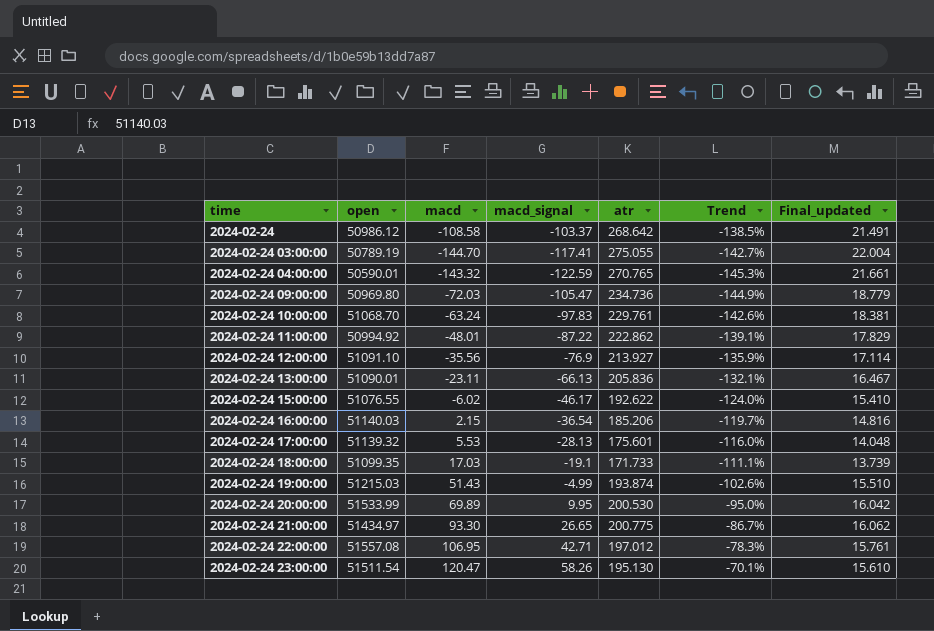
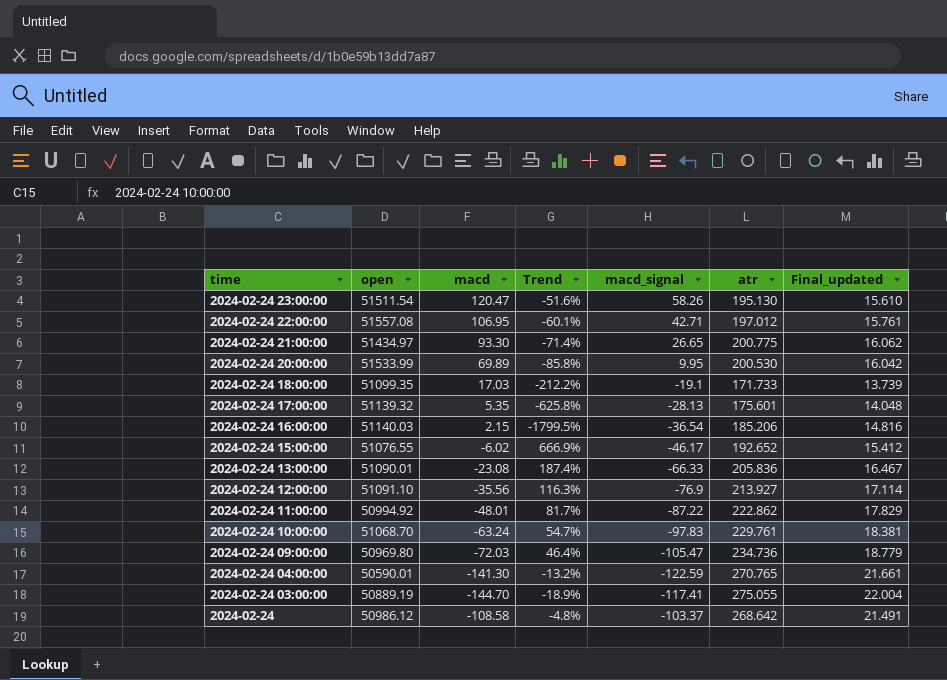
row order: time ascending -> time descending
column Trend | formula: ([macd_signal] - [atr]) / [atr] -> ([macd_signal] - [macd]) / [macd]
column Trend | position: 6 -> 4
row 2024-02-24 19:00:00: 51215.03 | 51.43 | -4.99 | 193.874 | -102.6% | 15.510 -> none
2024-02-24 17:00:00 | macd: 5.53 -> 5.35
2024-02-24 15:00:00 | atr: 192.622 -> 192.652
2024-02-24 15:00:00 | Final_updated: 15.410 -> 15.412
2024-02-24 13:00:00 | macd: -23.11 -> -23.08
2024-02-24 13:00:00 | macd_signal: -66.13 -> -66.33
2024-02-24 04:00:00 | macd: -143.32 -> -141.30
2024-02-24 03:00:00 | open: 50789.19 -> 50889.19

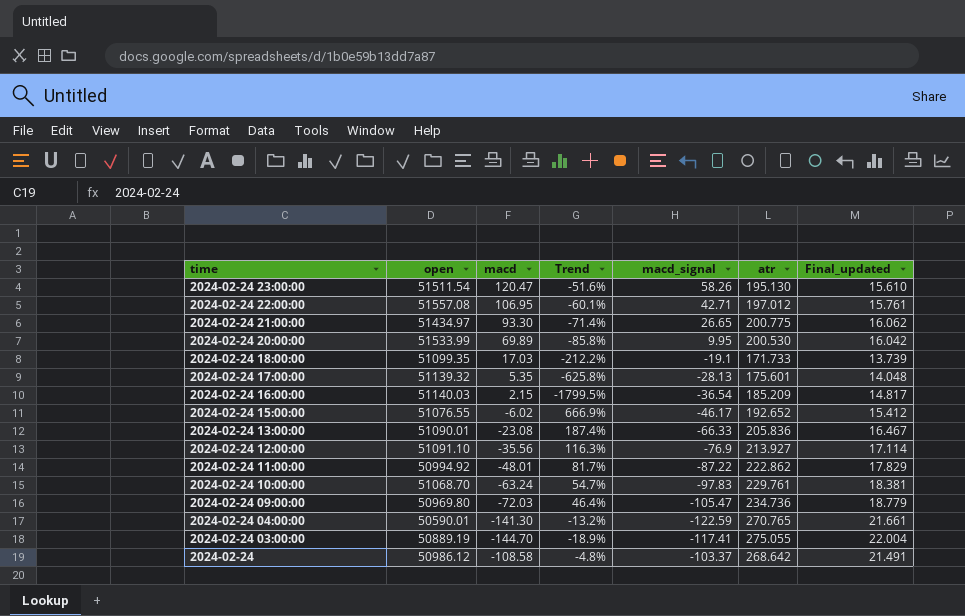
2024-02-24 16:00:00 | atr: 185.206 -> 185.209
2024-02-24 16:00:00 | Final_updated: 14.816 -> 14.817

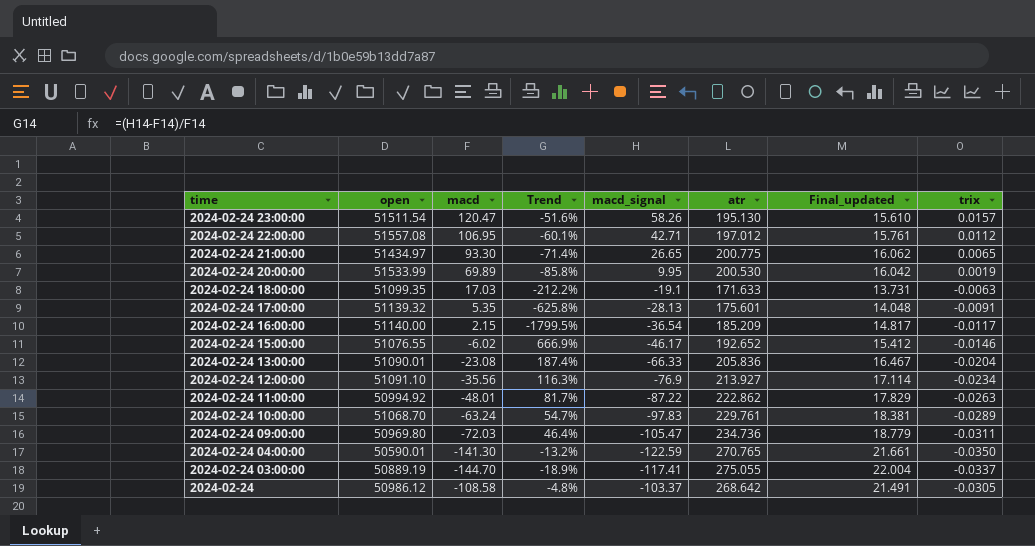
column trix | position: none -> 8
2024-02-24 18:00:00 | atr: 171.733 -> 171.633
2024-02-24 18:00:00 | Final_updated: 13.739 -> 13.731
2024-02-24 16:00:00 | open: 51140.03 -> 51140.00

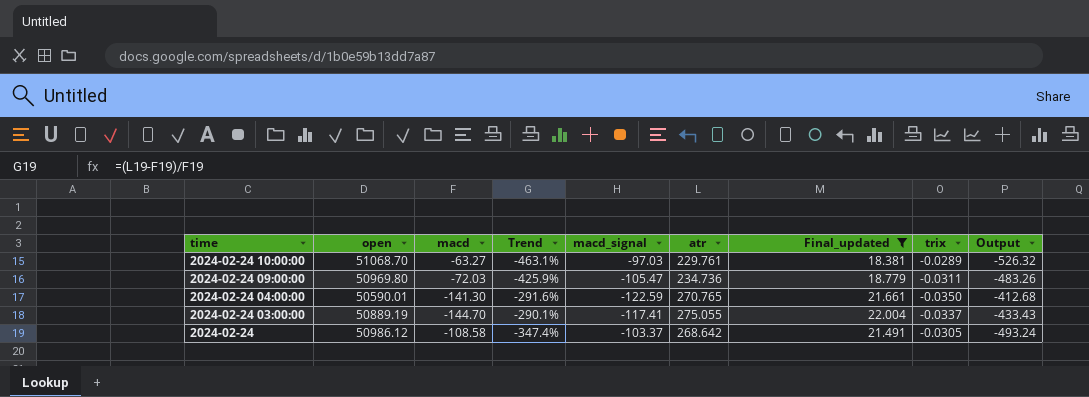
filter: none -> Final_updated >= 18.381
column Trend | formula: ([macd_signal] - [macd]) / [macd] -> ([atr] - [macd]) / [macd]
column Output | formula: none -> [open] / [macd_signal]
2024-02-24 10:00:00 | macd: -63.24 -> -63.27
2024-02-24 10:00:00 | macd_signal: -97.83 -> -97.03

